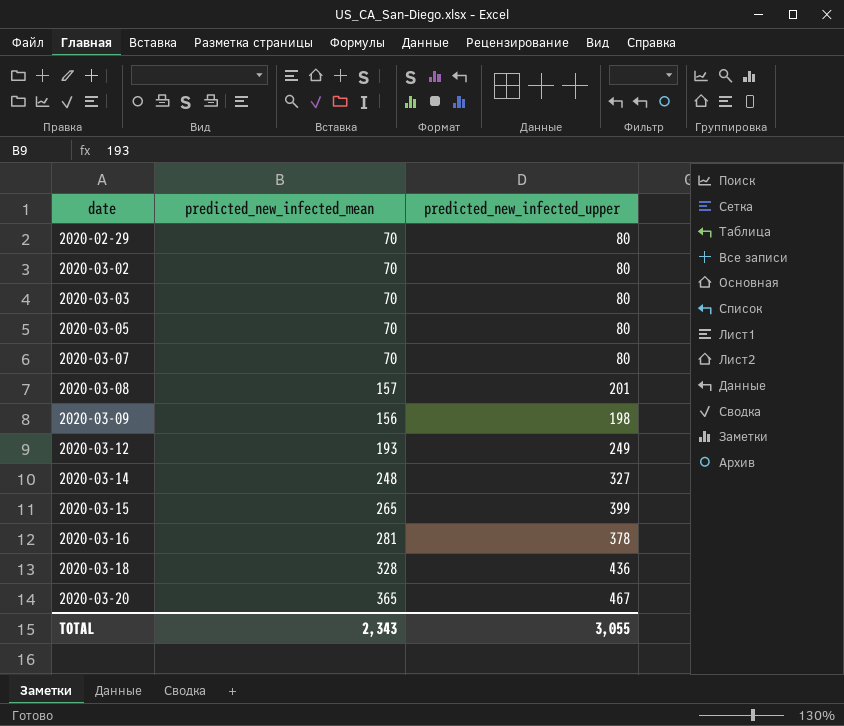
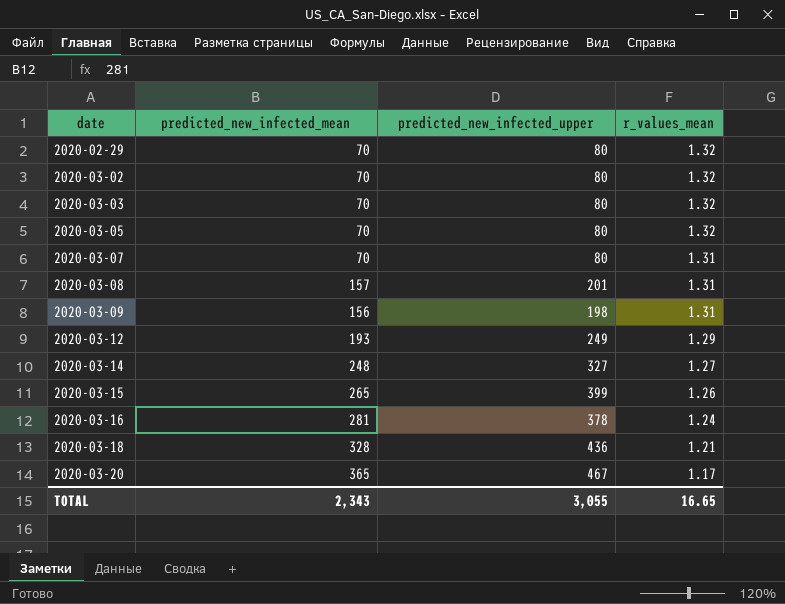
column r_values_mean | position: none -> 4

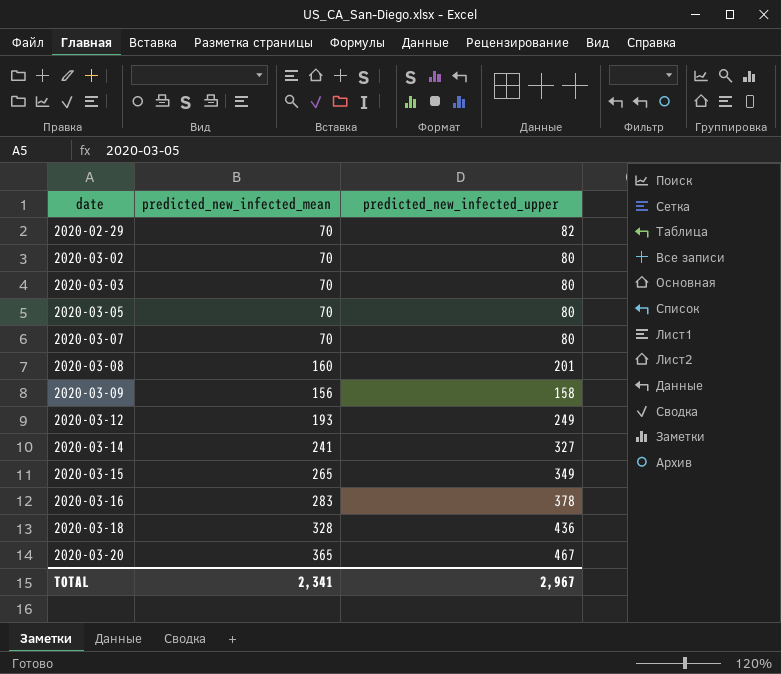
column r_values_mean | position: 4 -> none
2020-02-29 | predicted_new_infected_upper: 80 -> 82
2020-03-08 | predicted_new_infected_mean: 157 -> 160
2020-03-09 | predicted_new_infected_upper: 198 -> 158
2020-03-14 | predicted_new_infected_mean: 248 -> 241
2020-03-15 | predicted_new_infected_upper: 399 -> 349
2020-03-16 | predicted_new_infected_mean: 281 -> 283
TOTAL | predicted_new_infected_mean: 2,343 -> 2,341
TOTAL | predicted_new_infected_upper: 3,055 -> 2,967

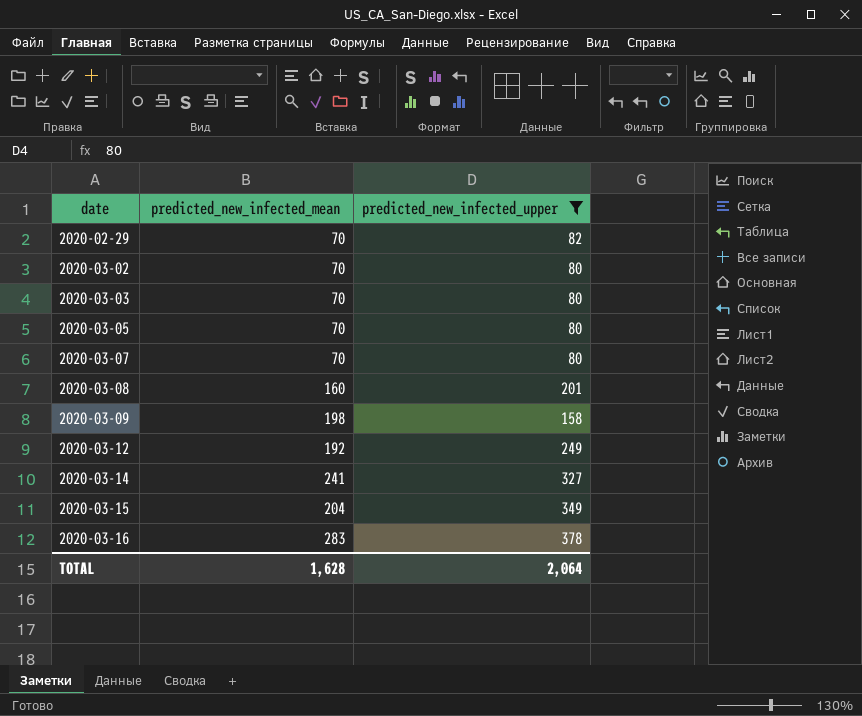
filter: none -> predicted_new_infected_upper <= 378
2020-03-09 | predicted_new_infected_mean: 156 -> 198
2020-03-12 | predicted_new_infected_mean: 193 -> 192
2020-03-15 | predicted_new_infected_mean: 265 -> 204
TOTAL | predicted_new_infected_mean: 2,341 -> 1,628
TOTAL | predicted_new_infected_upper: 2,967 -> 2,064

